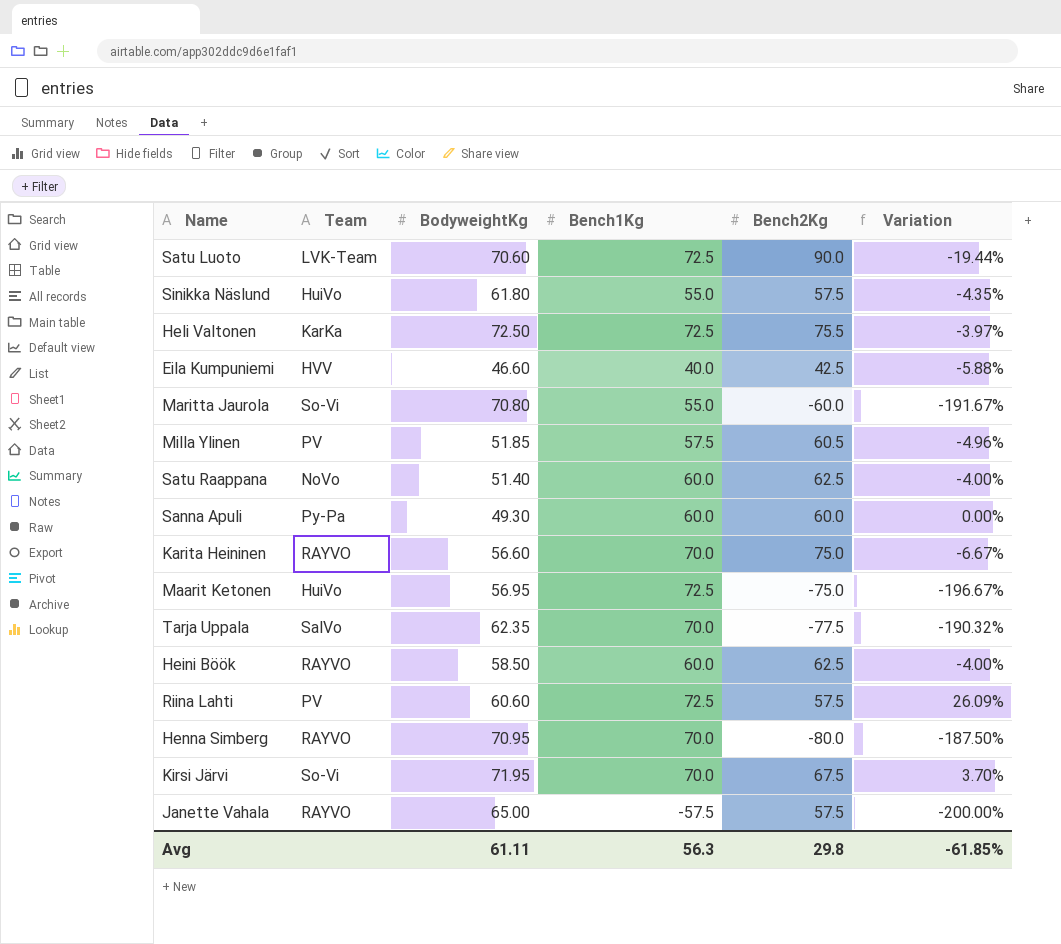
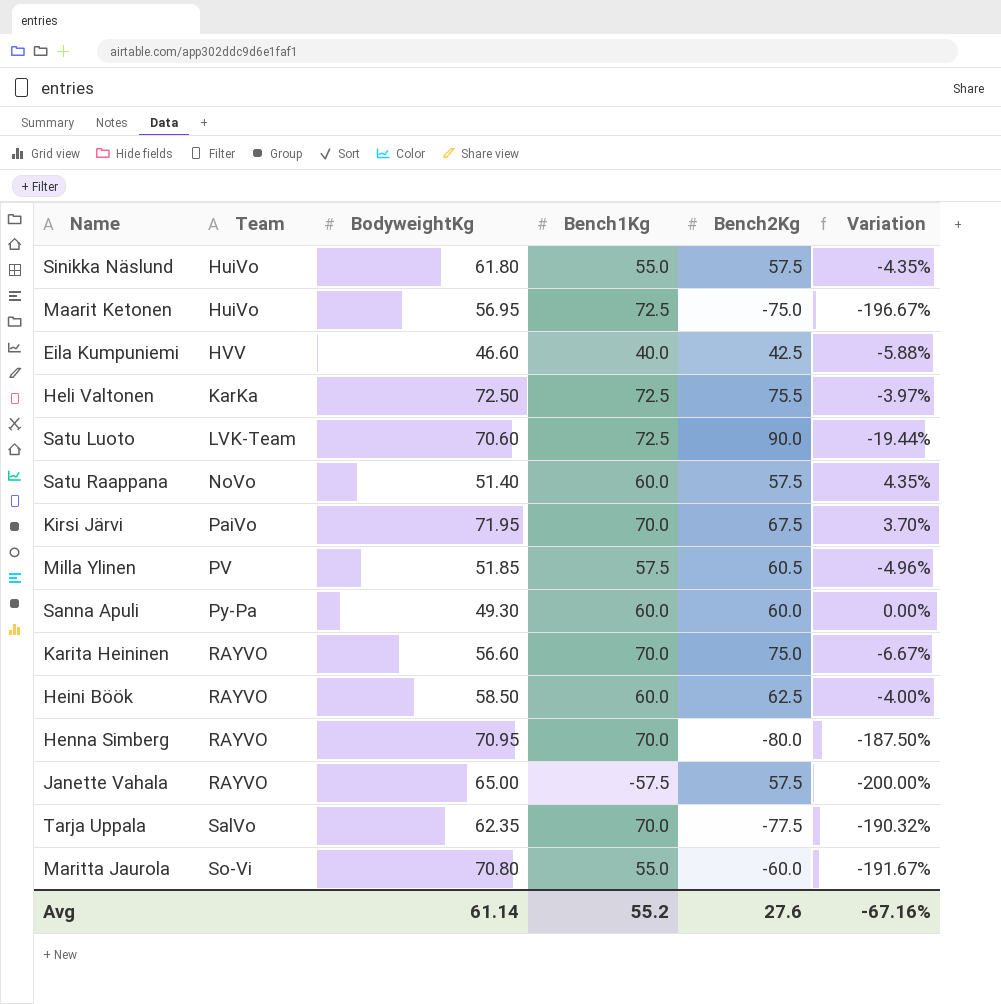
row order: none -> Team ascending
row Riina Lahti: PV | 60.60 | 72.5 | 57.5 | 26.09% -> none
Satu Raappana | Bench2Kg: 62.5 -> 57.5
Satu Raappana | Variation: -4.00% -> 4.35%
Kirsi Järvi | Team: So-Vi -> PaiVo
Avg | BodyweightKg: 61.11 -> 61.14
Avg | Bench1Kg: 56.3 -> 55.2
Avg | Bench2Kg: 29.8 -> 27.6
Avg | Variation: -61.85% -> -67.16%

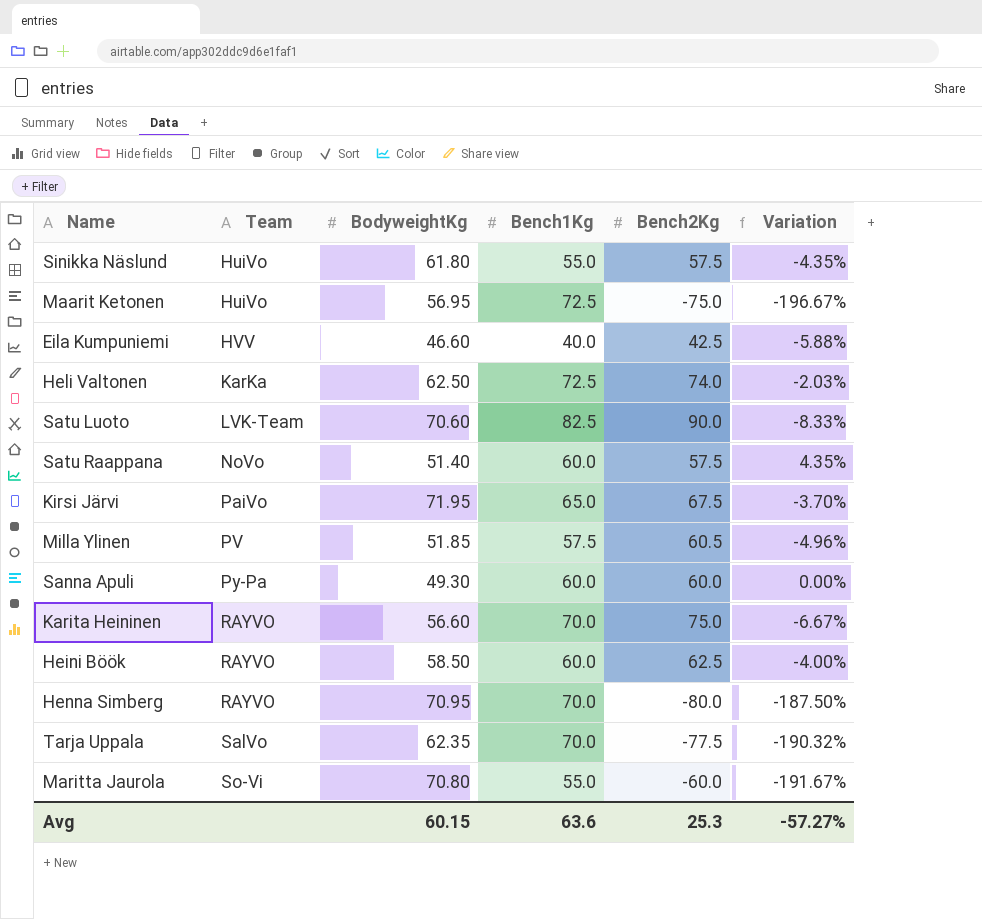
row Janette Vahala: RAYVO | 65.00 | -57.5 | 57.5 | -200.00% -> none
Heli Valtonen | BodyweightKg: 72.50 -> 62.50
Heli Valtonen | Bench2Kg: 75.5 -> 74.0
Heli Valtonen | Variation: -3.97% -> -2.03%
Satu Luoto | Bench1Kg: 72.5 -> 82.5
Satu Luoto | Variation: -19.44% -> -8.33%
Kirsi Järvi | Bench1Kg: 70.0 -> 65.0
Kirsi Järvi | Variation: 3.70% -> -3.70%
Avg | BodyweightKg: 61.14 -> 60.15
Avg | Bench1Kg: 55.2 -> 63.6
Avg | Bench2Kg: 27.6 -> 25.3
Avg | Variation: -67.16% -> -57.27%

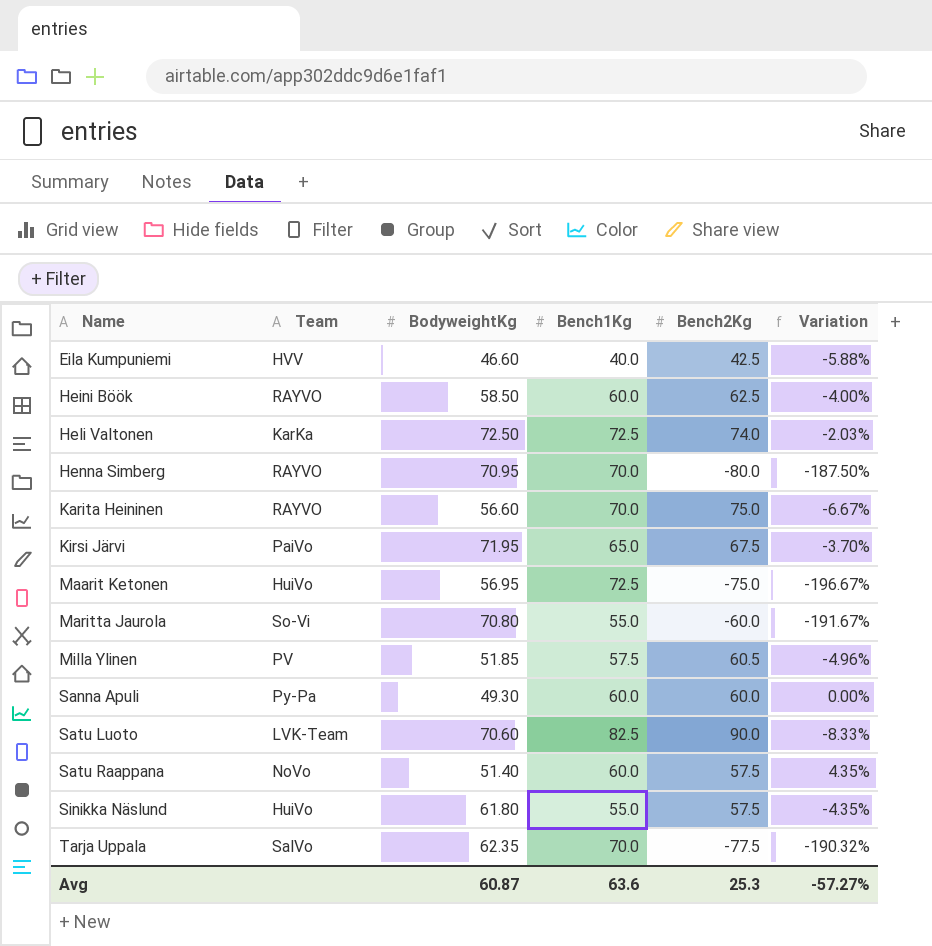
row order: Team ascending -> Name ascending
Heli Valtonen | BodyweightKg: 62.50 -> 72.50
Avg | BodyweightKg: 60.15 -> 60.87

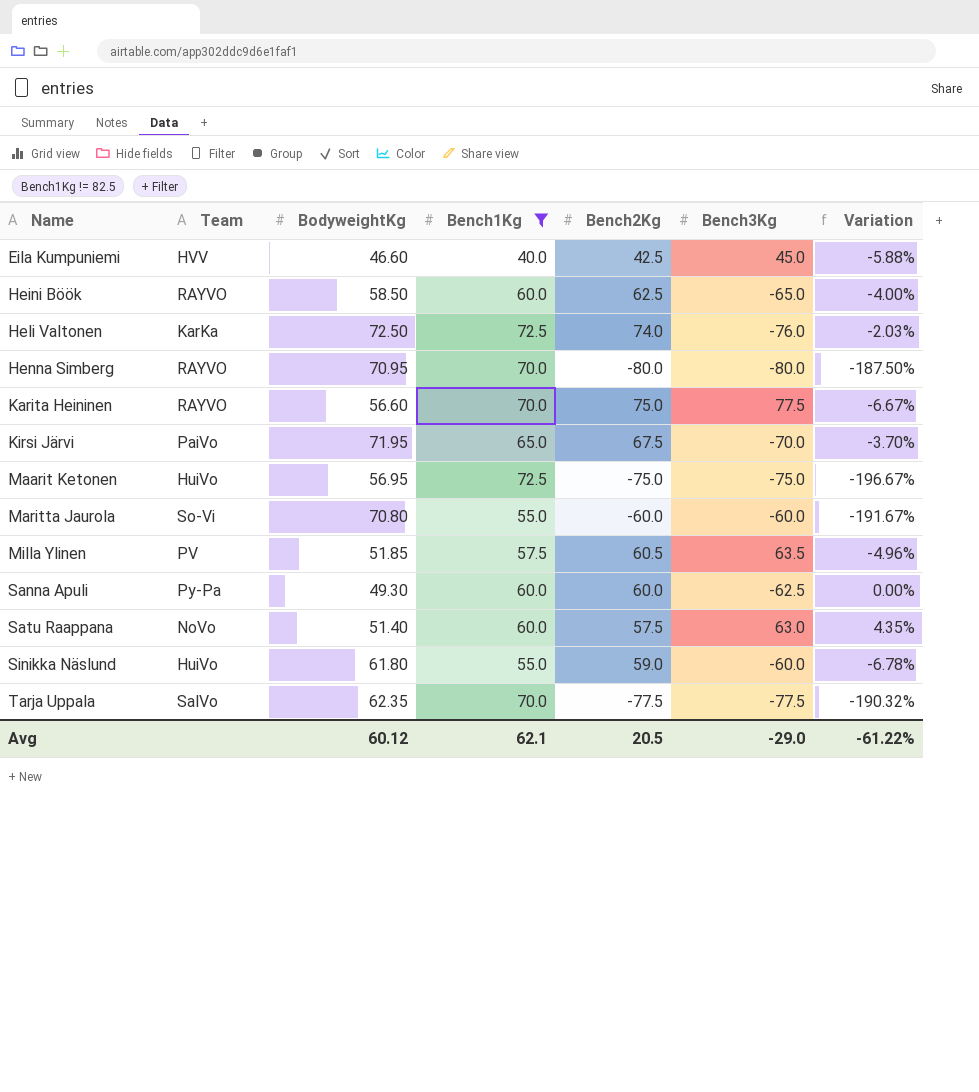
filter: none -> Bench1Kg != 82.5
column Bench3Kg | position: none -> 6
Sinikka Näslund | Bench2Kg: 57.5 -> 59.0
Sinikka Näslund | Variation: -4.35% -> -6.78%
Avg | BodyweightKg: 60.87 -> 60.12
Avg | Bench1Kg: 63.6 -> 62.1
Avg | Bench2Kg: 25.3 -> 20.5
Avg | Variation: -57.27% -> -61.22%

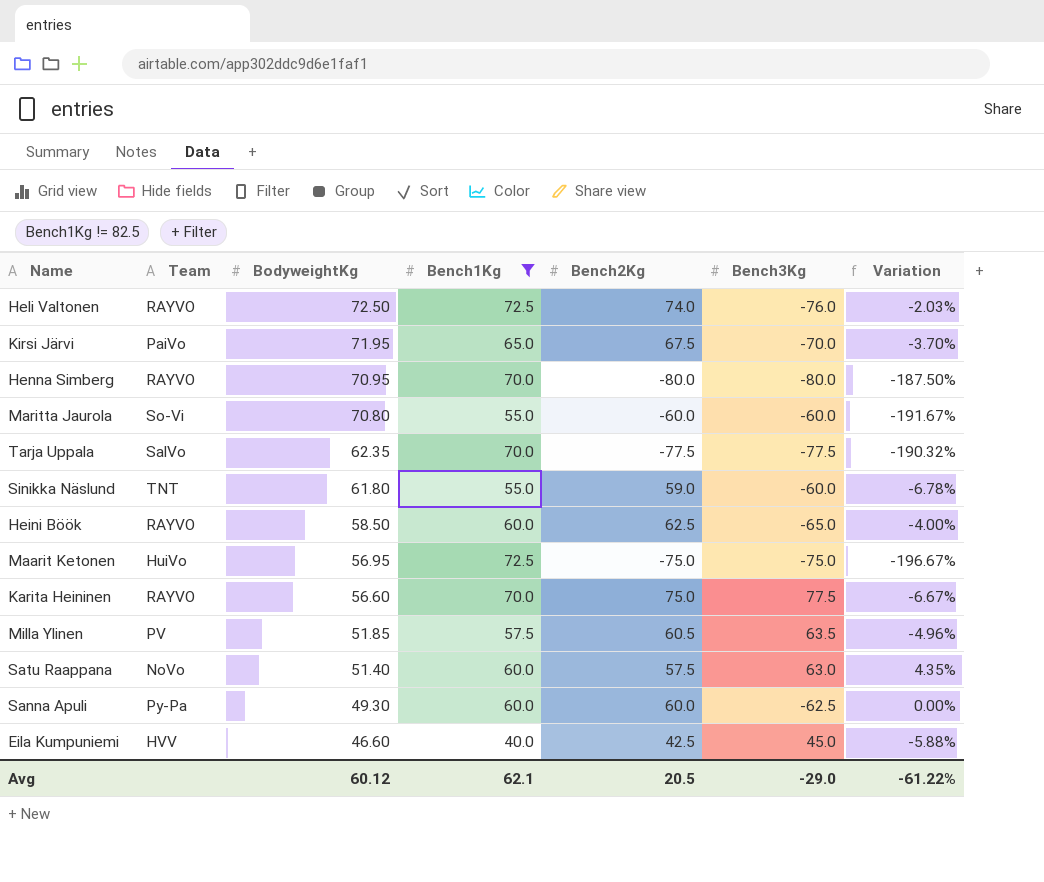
row order: Name ascending -> BodyweightKg descending
Heli Valtonen | Team: KarKa -> RAYVO
Sinikka Näslund | Team: HuiVo -> TNT

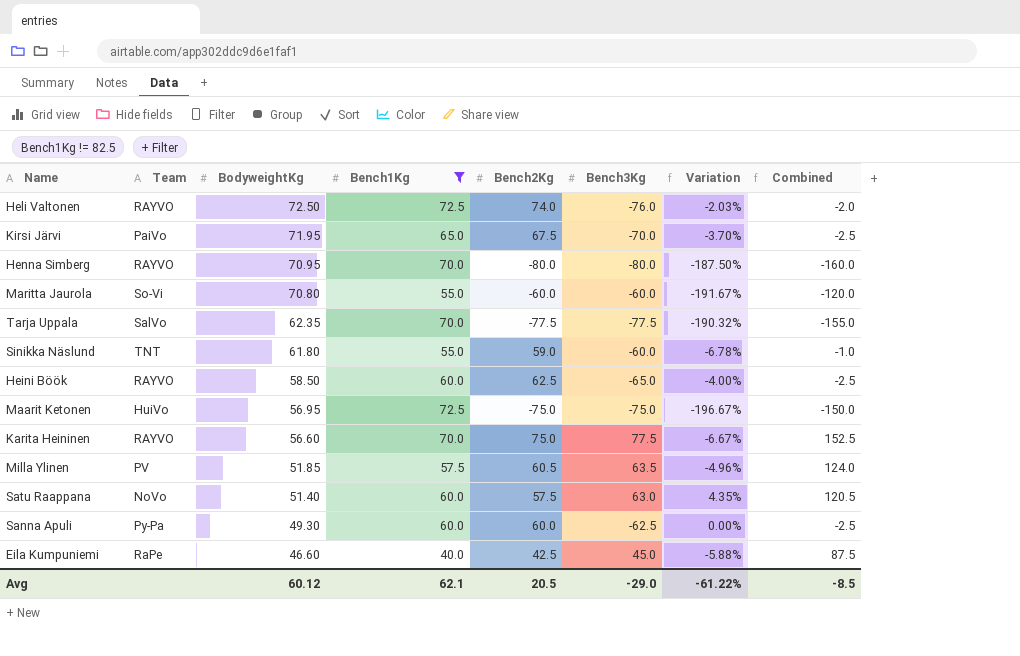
column Combined | formula: none -> [Bench2Kg] + [Bench3Kg]
Eila Kumpuniemi | Team: HVV -> RaPe

